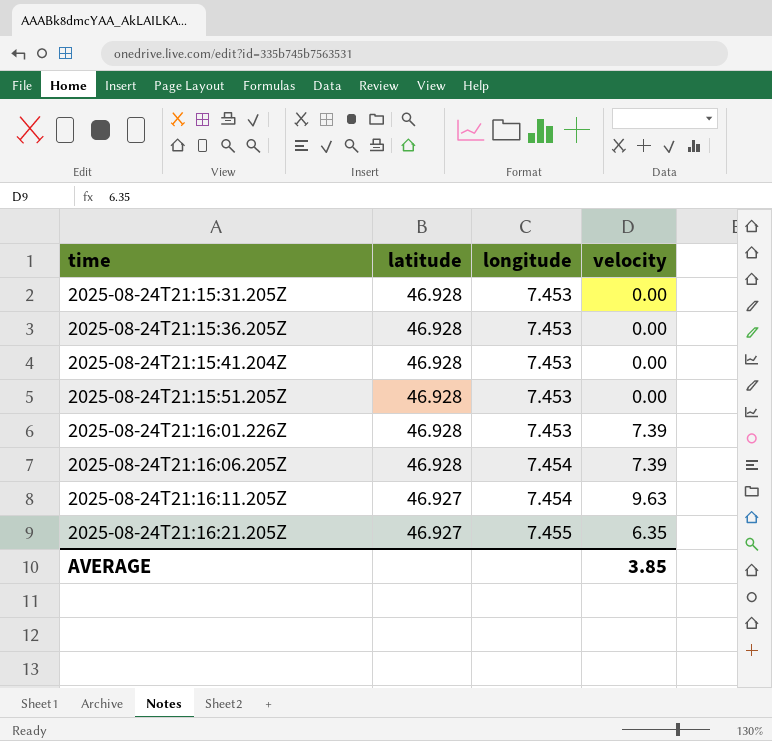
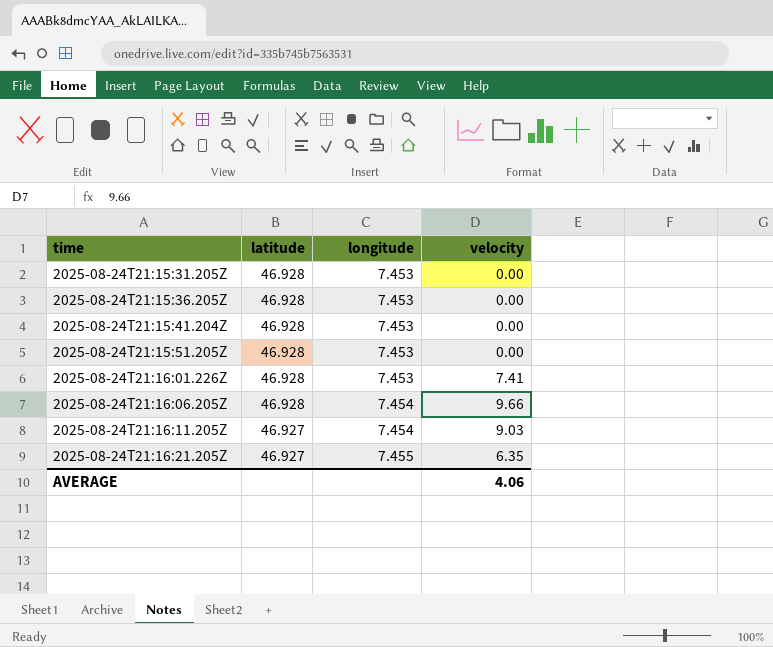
2025-08-24T21:16:01.226Z | velocity: 7.39 -> 7.41
2025-08-24T21:16:06.205Z | velocity: 7.39 -> 9.66
2025-08-24T21:16:11.205Z | velocity: 9.63 -> 9.03
AVERAGE | velocity: 3.85 -> 4.06

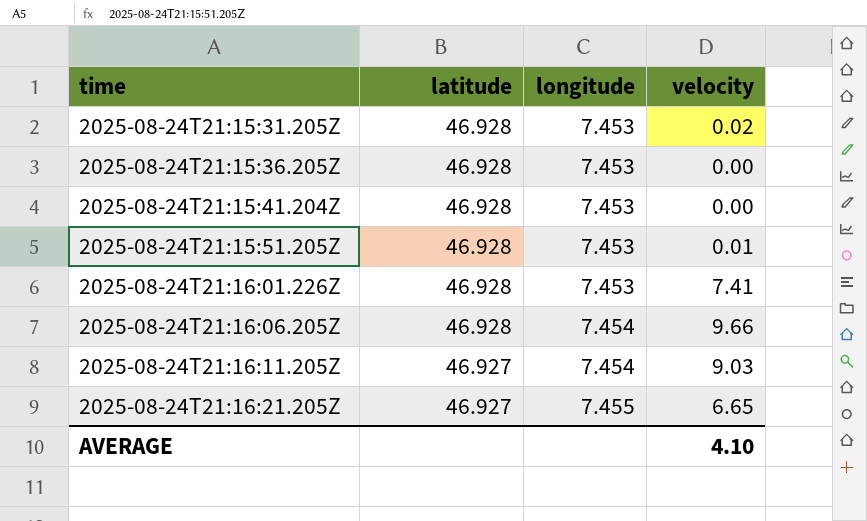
2025-08-24T21:15:31.205Z | velocity: 0.00 -> 0.02
2025-08-24T21:15:51.205Z | velocity: 0.00 -> 0.01
2025-08-24T21:16:21.205Z | velocity: 6.35 -> 6.65
AVERAGE | velocity: 4.06 -> 4.10

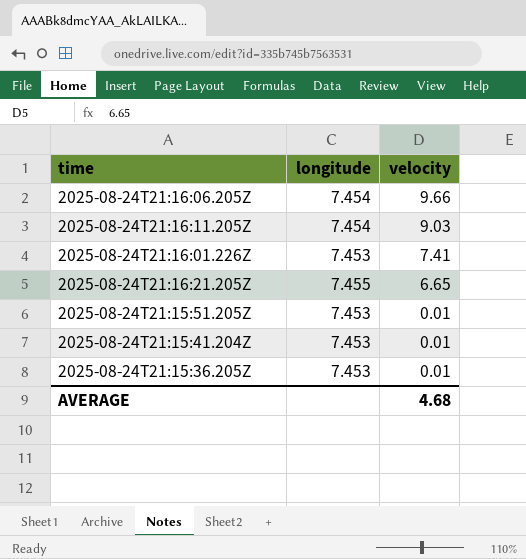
row order: time ascending -> velocity descending
column latitude | position: 2 -> none
row 2025-08-24T21:15:31.205Z: 46.928 | 7.453 | 0.02 -> none
2025-08-24T21:15:41.204Z | velocity: 0.00 -> 0.01
2025-08-24T21:15:36.205Z | velocity: 0.00 -> 0.01
AVERAGE | velocity: 4.10 -> 4.68

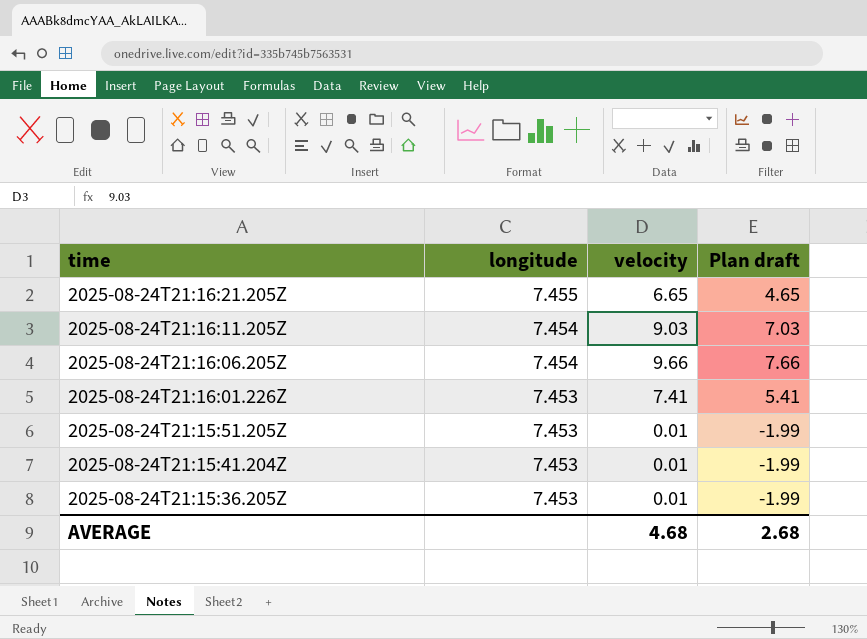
row order: velocity descending -> time descending
column Plan draft | formula: none -> [velocity] - 2

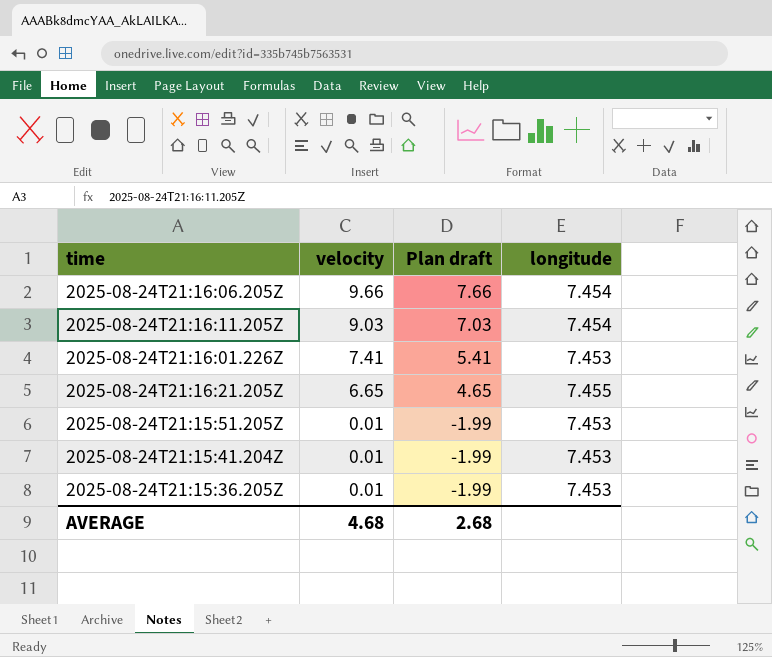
row order: time descending -> velocity descending
column longitude | position: 2 -> 4

